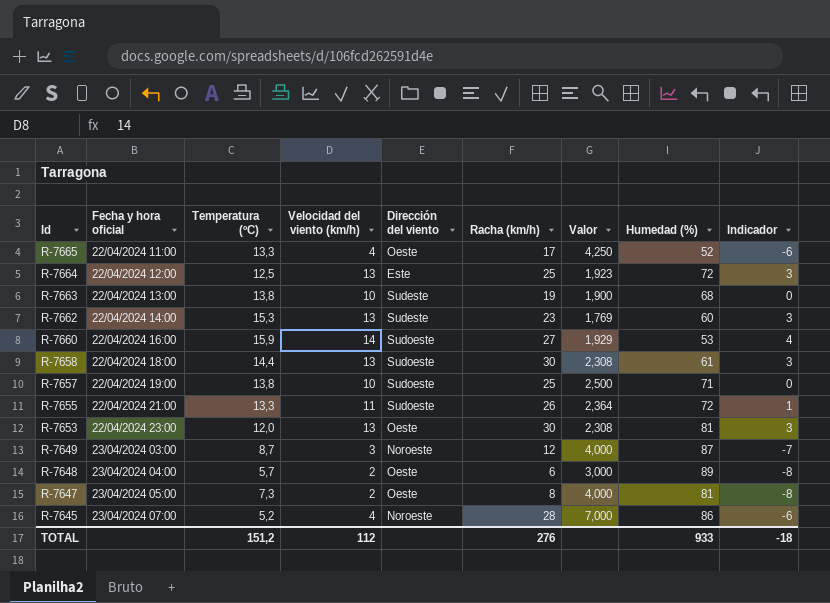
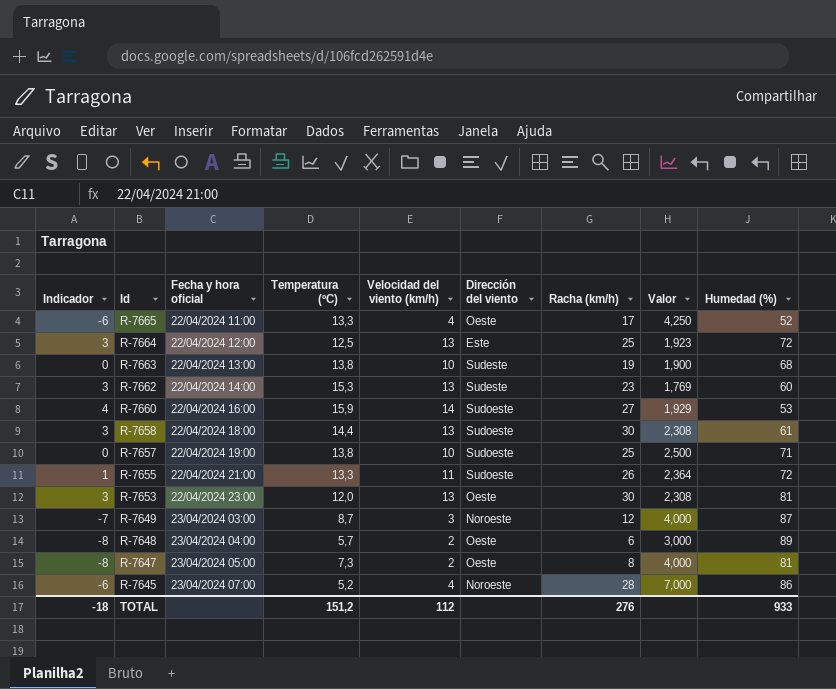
column Indicador | position: 9 -> 1

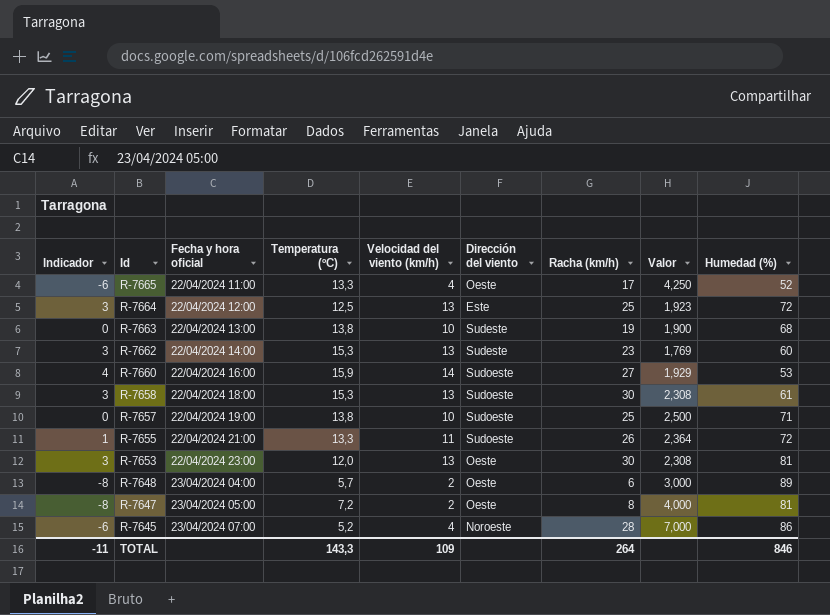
row R-7649: -7 | 23/04/2024 03:00 | 8,7 | 3 | Noroeste | 12 | 4,000 | 87 -> none
R-7658 | Temperatura (ºC): 14,4 -> 15,3
R-7647 | Temperatura (ºC): 7,3 -> 7,2
TOTAL | Indicador: -18 -> -11
TOTAL | Temperatura (ºC): 151,2 -> 143,3
TOTAL | Velocidad del viento (km/h): 112 -> 109
TOTAL | Racha (km/h): 276 -> 264
TOTAL | Humedad (%): 933 -> 846

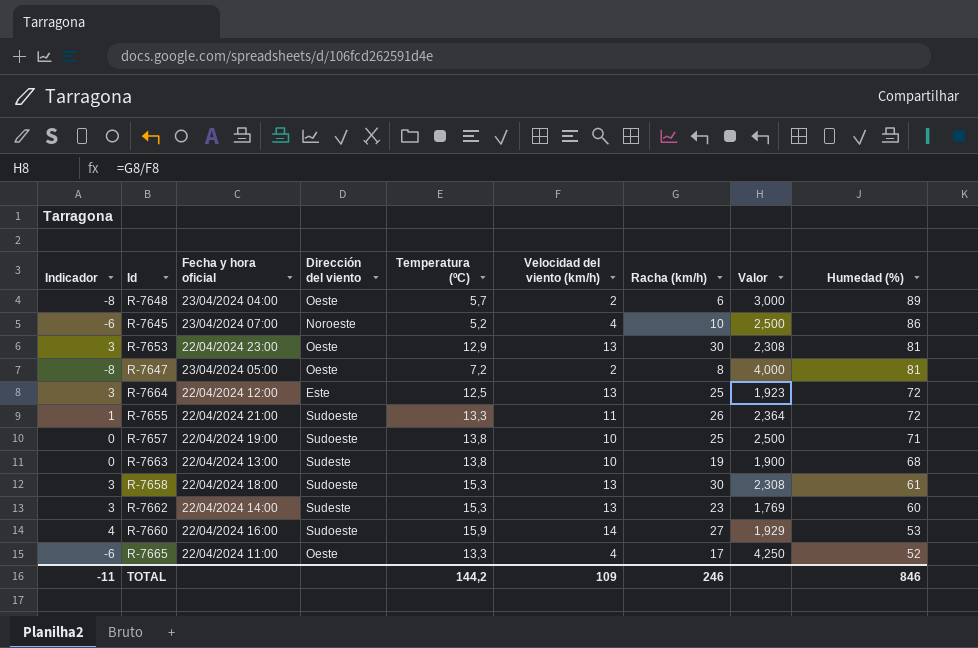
row order: Id descending -> Humedad (%) descending
column Dirección del viento | position: 6 -> 4
R-7645 | Racha (km/h): 28 -> 10
R-7645 | Valor: 7,000 -> 2,500
R-7653 | Temperatura (ºC): 12,0 -> 12,9
TOTAL | Temperatura (ºC): 143,3 -> 144,2
TOTAL | Racha (km/h): 264 -> 246

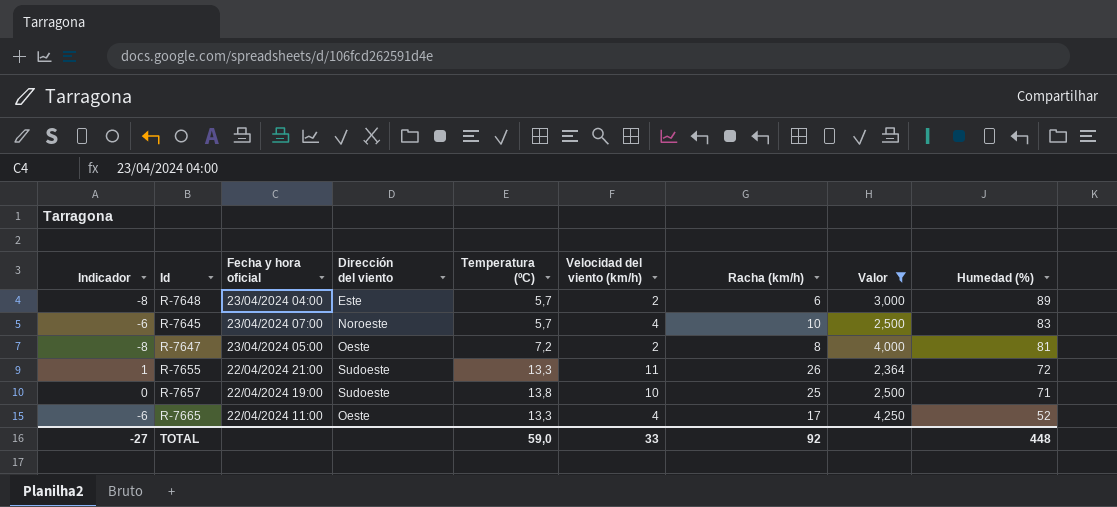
filter: none -> Valor >= 2,364
R-7648 | Dirección del viento: Oeste -> Este
R-7645 | Temperatura (ºC): 5,2 -> 5,7
R-7645 | Humedad (%): 86 -> 83
TOTAL | Indicador: -11 -> -27
TOTAL | Temperatura (ºC): 144,2 -> 59,0
TOTAL | Velocidad del viento (km/h): 109 -> 33
TOTAL | Racha (km/h): 246 -> 92
TOTAL | Humedad (%): 846 -> 448

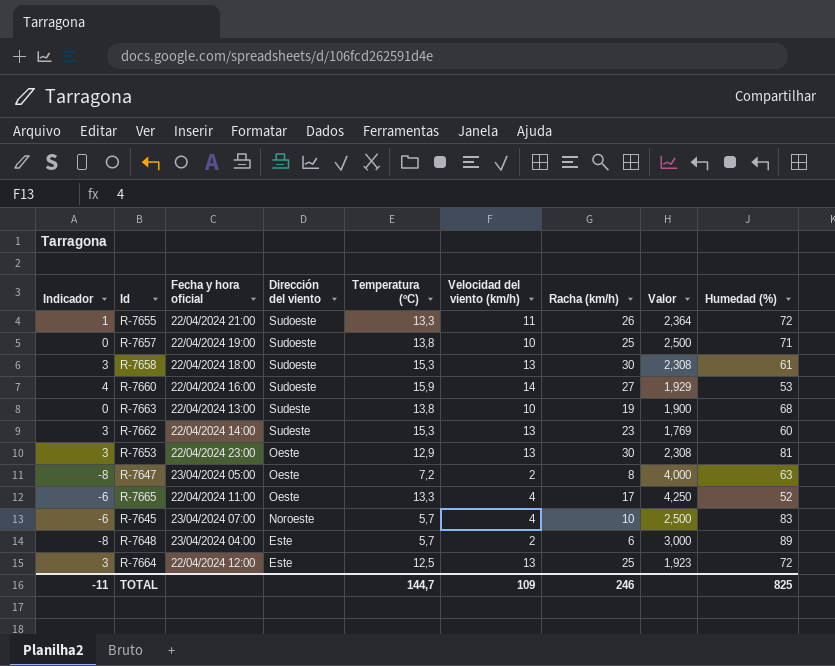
filter: Valor >= 2,364 -> none
row order: Humedad (%) descending -> Dirección del viento descending
R-7647 | Humedad (%): 81 -> 63
TOTAL | Indicador: -27 -> -11
TOTAL | Temperatura (ºC): 59,0 -> 144,7
TOTAL | Velocidad del viento (km/h): 33 -> 109
TOTAL | Racha (km/h): 92 -> 246
TOTAL | Humedad (%): 448 -> 825

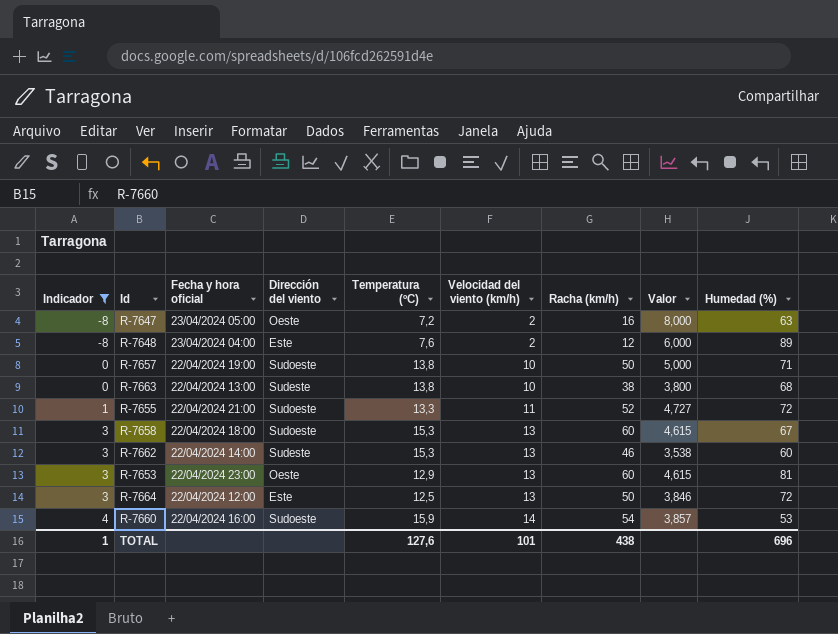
filter: none -> Indicador != -6
row order: Dirección del viento descending -> Indicador ascending
R-7647 | Racha (km/h): 8 -> 16
R-7647 | Valor: 4,000 -> 8,000
R-7648 | Temperatura (ºC): 5,7 -> 7,6
R-7648 | Racha (km/h): 6 -> 12
R-7648 | Valor: 3,000 -> 6,000
R-7657 | Racha (km/h): 25 -> 50
R-7657 | Valor: 2,500 -> 5,000
R-7663 | Racha (km/h): 19 -> 38
R-7663 | Valor: 1,900 -> 3,800
R-7655 | Racha (km/h): 26 -> 52
R-7655 | Valor: 2,364 -> 4,727
R-7658 | Racha (km/h): 30 -> 60
R-7658 | Valor: 2,308 -> 4,615
R-7658 | Humedad (%): 61 -> 67
R-7662 | Racha (km/h): 23 -> 46
R-7662 | Valor: 1,769 -> 3,538
R-7653 | Racha (km/h): 30 -> 60
R-7653 | Valor: 2,308 -> 4,615
R-7664 | Racha (km/h): 25 -> 50
R-7664 | Valor: 1,923 -> 3,846
R-7660 | Racha (km/h): 27 -> 54
R-7660 | Valor: 1,929 -> 3,857
TOTAL | Indicador: -11 -> 1
TOTAL | Temperatura (ºC): 144,7 -> 127,6
TOTAL | Velocidad del viento (km/h): 109 -> 101
TOTAL | Racha (km/h): 246 -> 438
TOTAL | Humedad (%): 825 -> 696

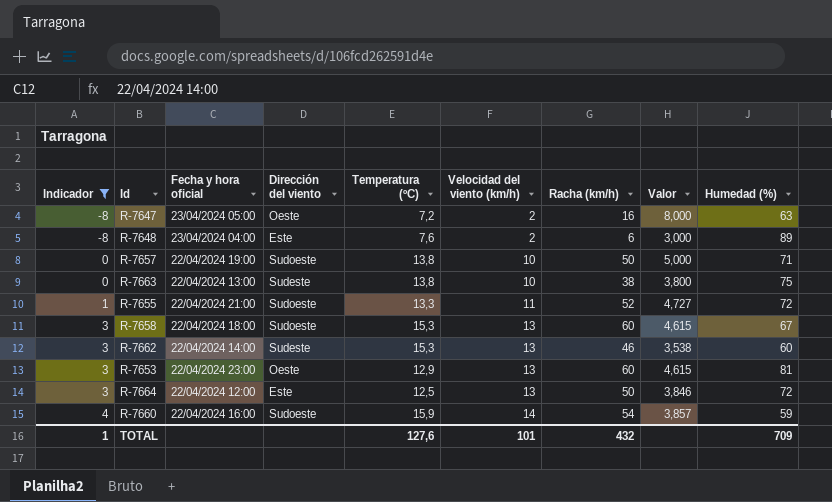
R-7648 | Racha (km/h): 12 -> 6
R-7648 | Valor: 6,000 -> 3,000
R-7663 | Humedad (%): 68 -> 75
R-7660 | Humedad (%): 53 -> 59
TOTAL | Racha (km/h): 438 -> 432
TOTAL | Humedad (%): 696 -> 709

